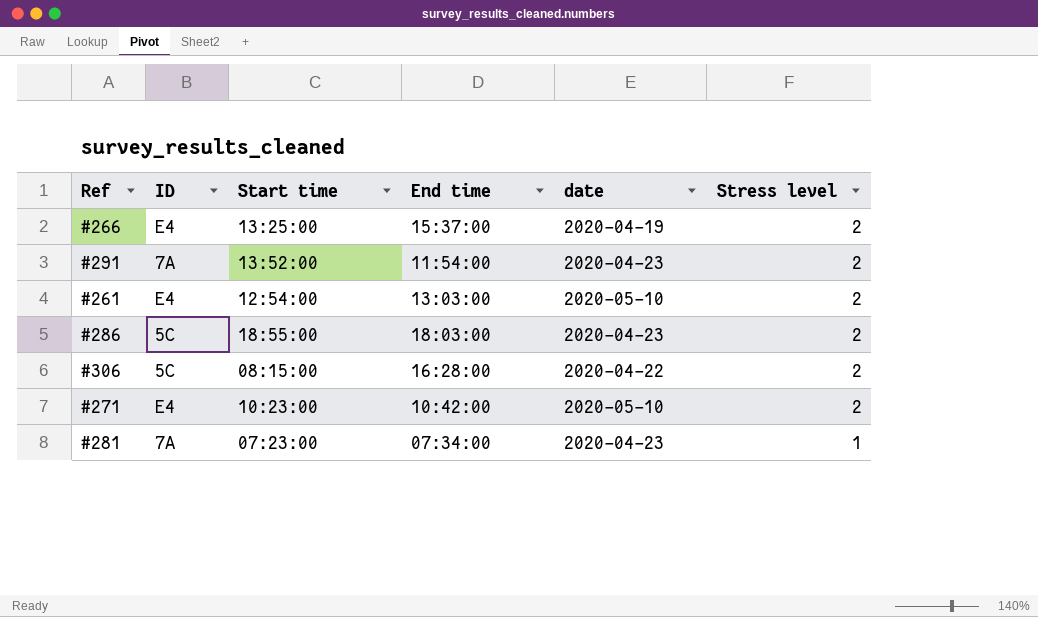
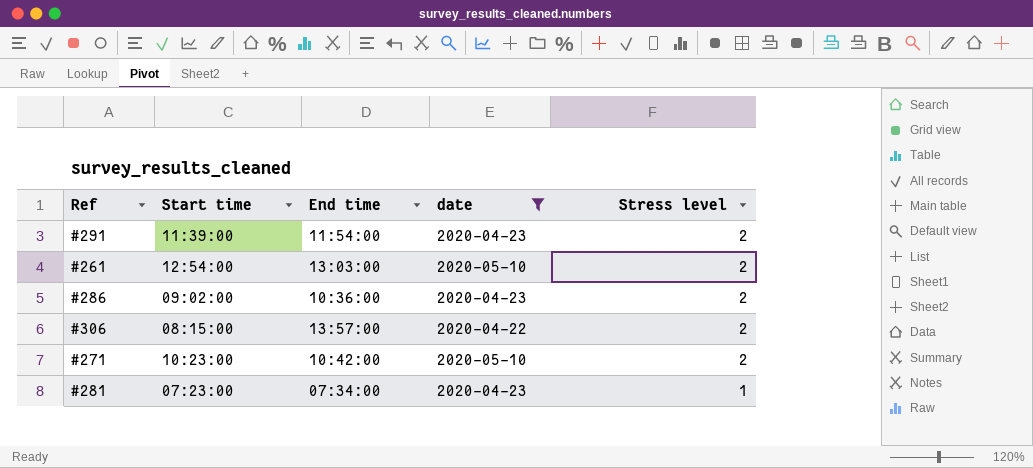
filter: none -> date != 2020-04-19
column ID | position: 2 -> none
#291 | Start time: 13:52:00 -> 11:39:00
#286 | Start time: 18:55:00 -> 09:02:00
#286 | End time: 18:03:00 -> 10:36:00
#306 | End time: 16:28:00 -> 13:57:00

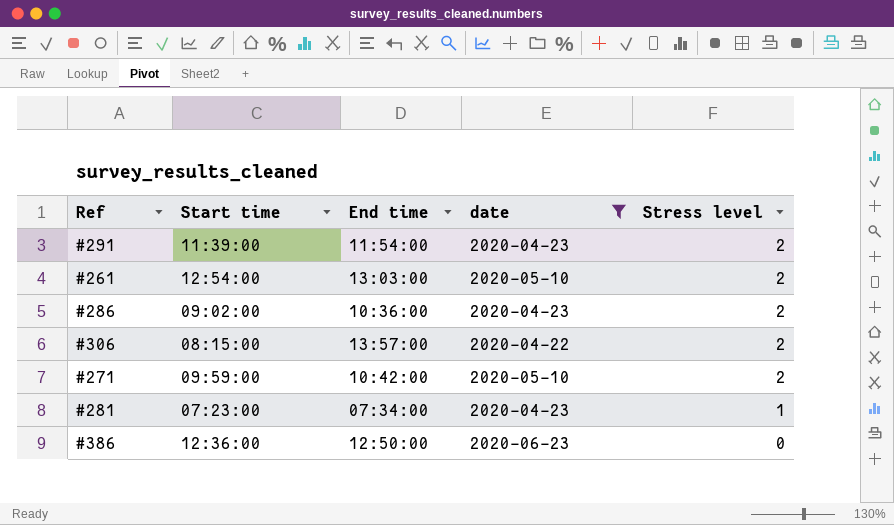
#271 | Start time: 10:23:00 -> 09:59:00
row #386: none -> 12:36:00 | 12:50:00 | 2020-06-23 | 0

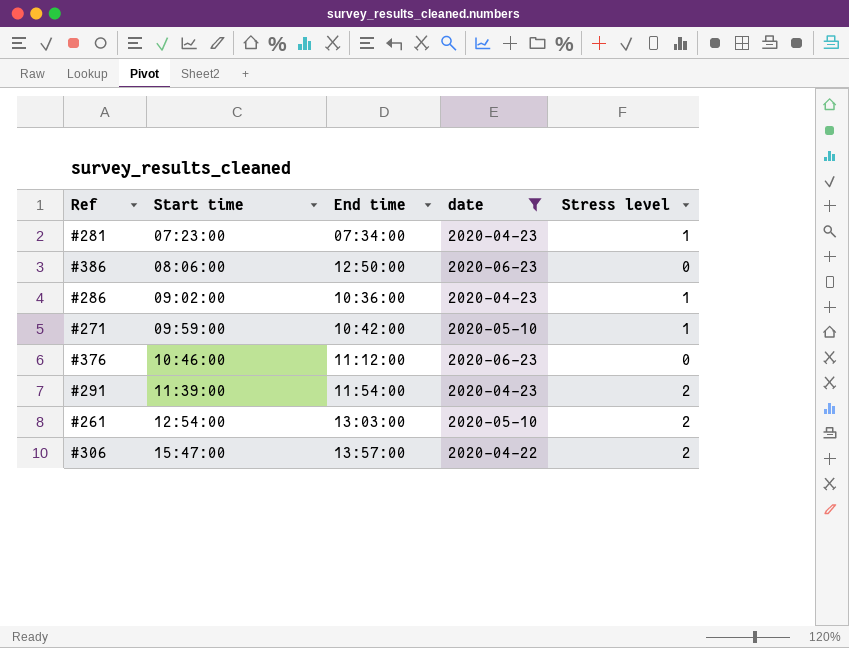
row order: Stress level descending -> Start time ascending
#386 | Start time: 12:36:00 -> 08:06:00
#286 | Stress level: 2 -> 1
#271 | Stress level: 2 -> 1
row #376: none -> 10:46:00 | 11:12:00 | 2020-06-23 | 0
#306 | Start time: 08:15:00 -> 15:47:00

